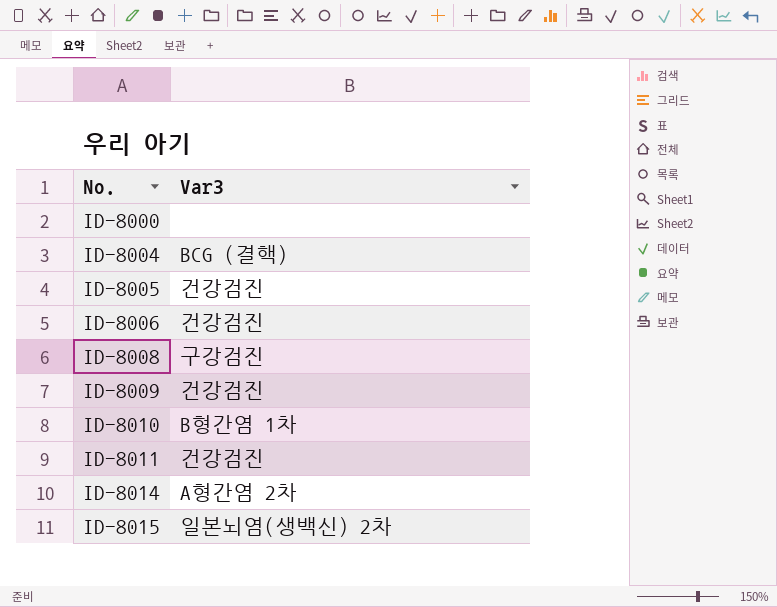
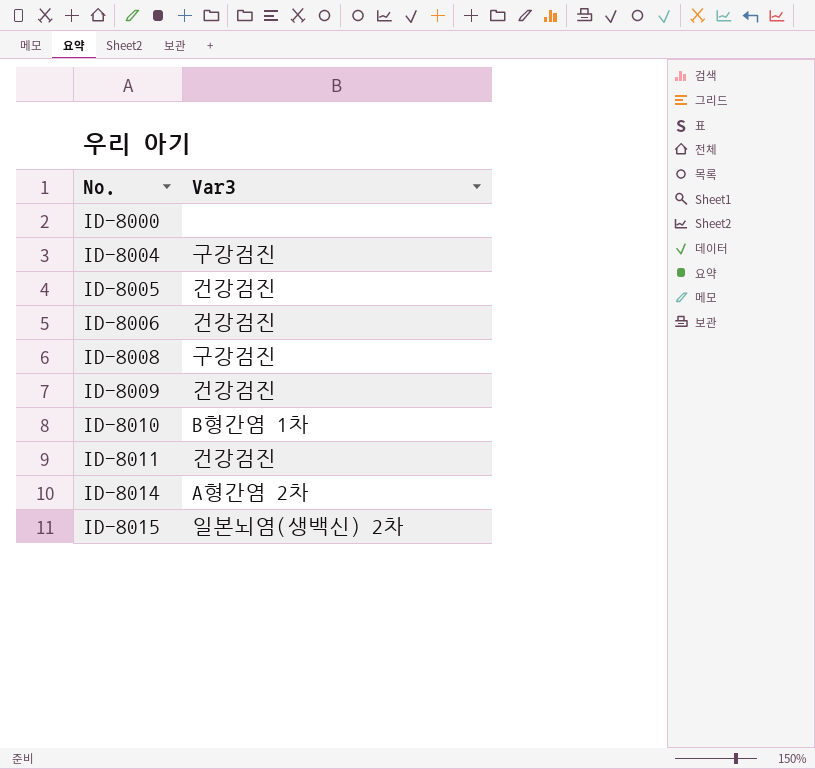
ID-8004 | Var3: BCG (결핵) -> 구강검진

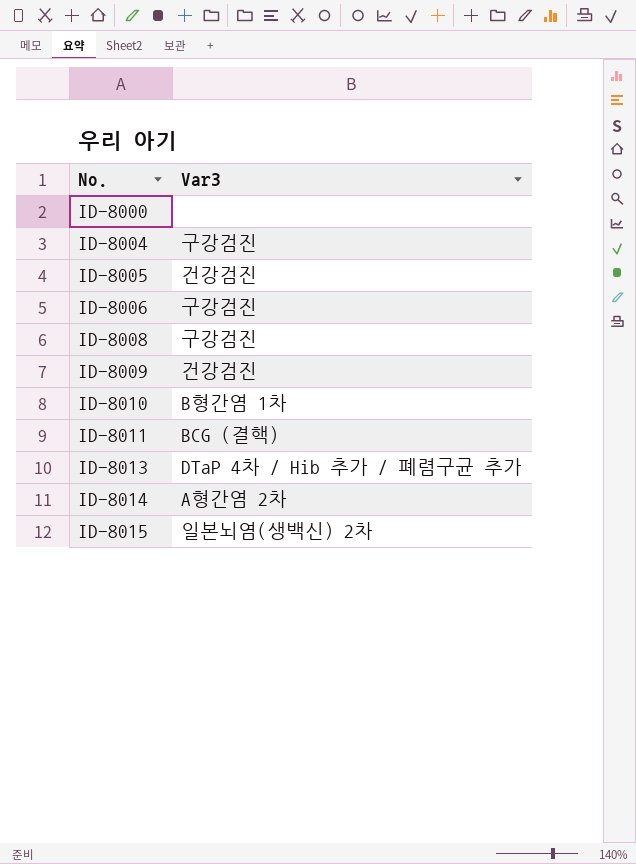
ID-8006 | Var3: 건강검진 -> 구강검진
ID-8011 | Var3: 건강검진 -> BCG (결핵)
row ID-8013: none -> DTaP 4차 / Hib 추가 / 폐렴구균 추가

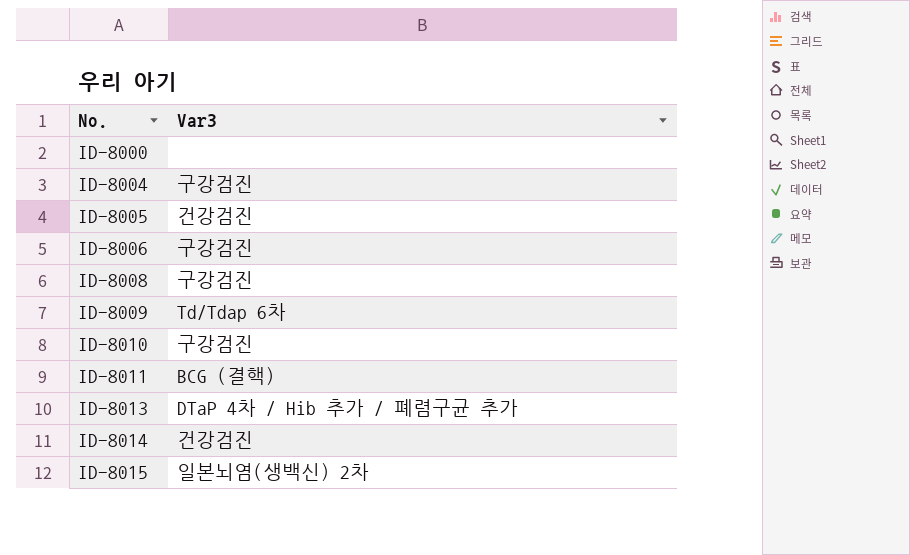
ID-8009 | Var3: 건강검진 -> Td/Tdap 6차
ID-8010 | Var3: B형간염 1차 -> 구강검진
ID-8014 | Var3: A형간염 2차 -> 건강검진

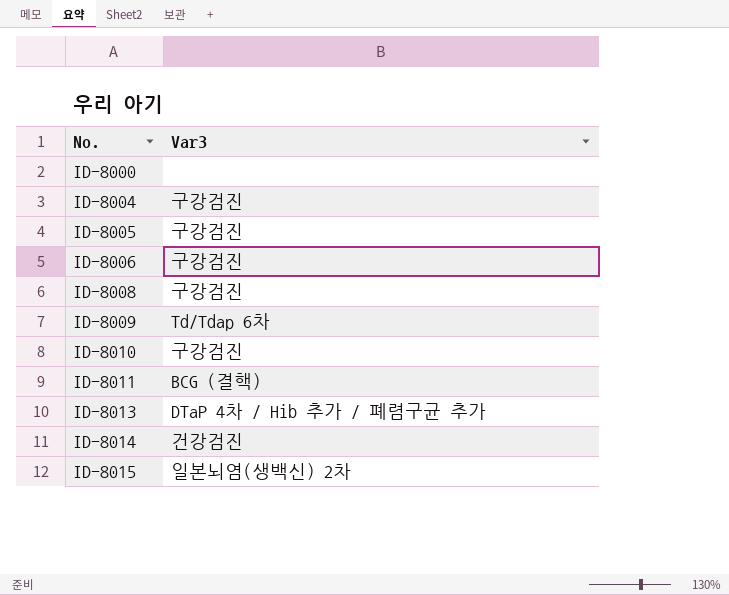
ID-8005 | Var3: 건강검진 -> 구강검진

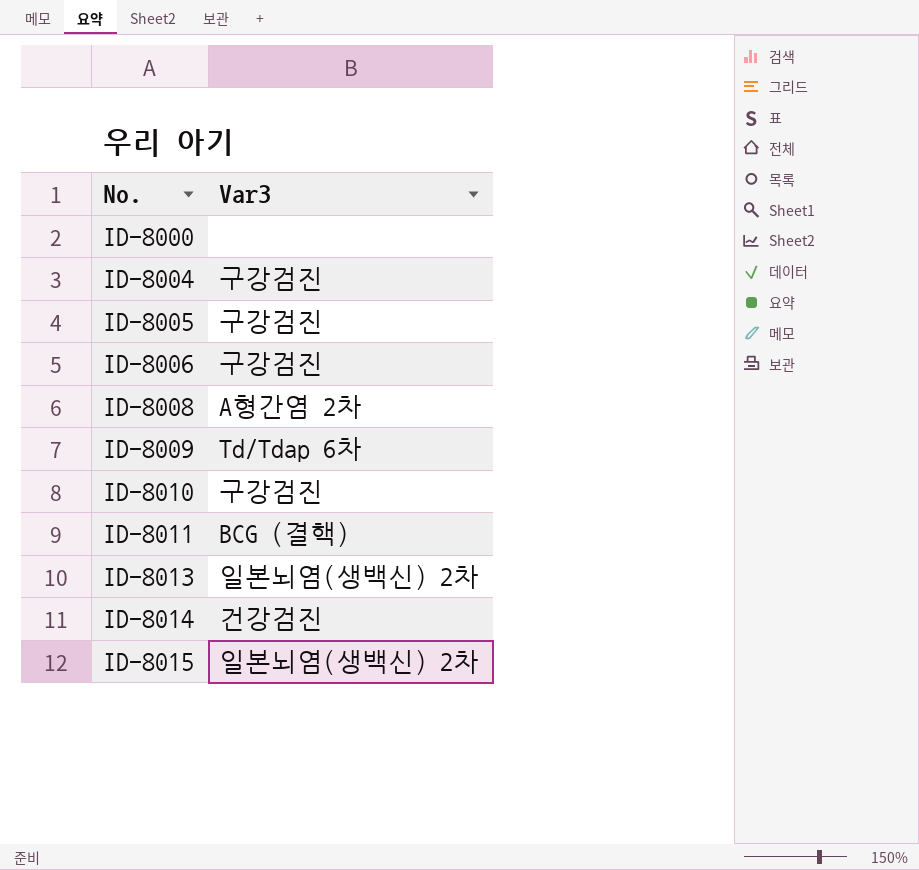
ID-8008 | Var3: 구강검진 -> A형간염 2차
ID-8013 | Var3: DTaP 4차 / Hib 추가 / 폐렴구균 추가 -> 일본뇌염(생백신) 2차

